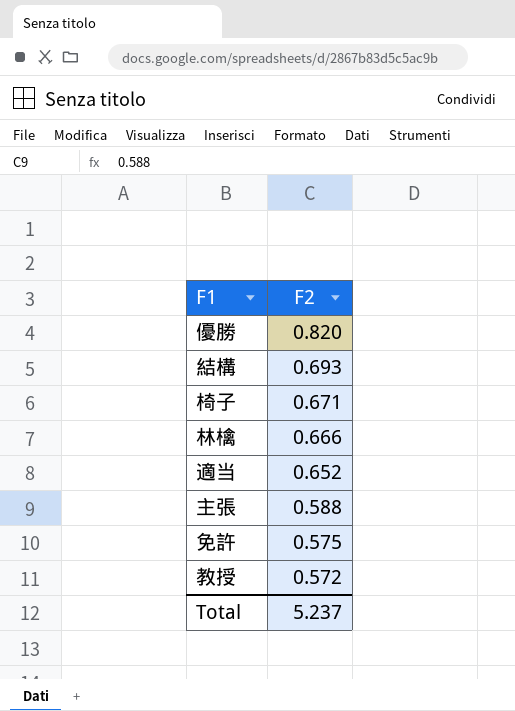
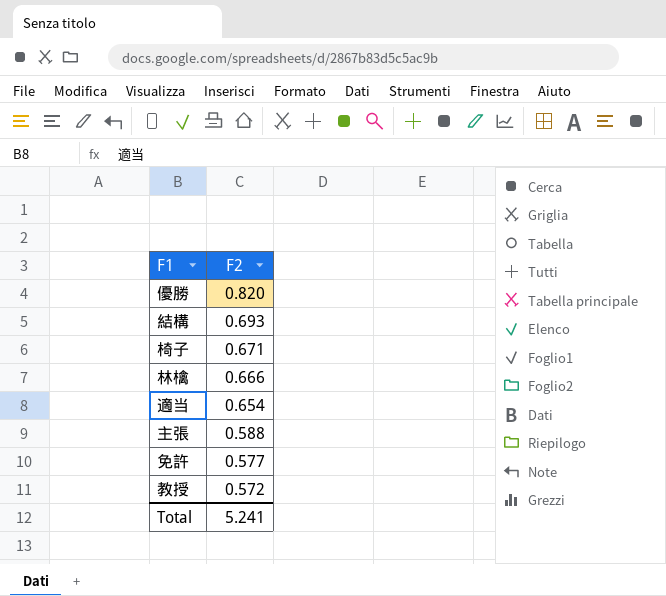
適当 | F2: 0.652 -> 0.654
免許 | F2: 0.575 -> 0.577
Total | F2: 5.237 -> 5.241

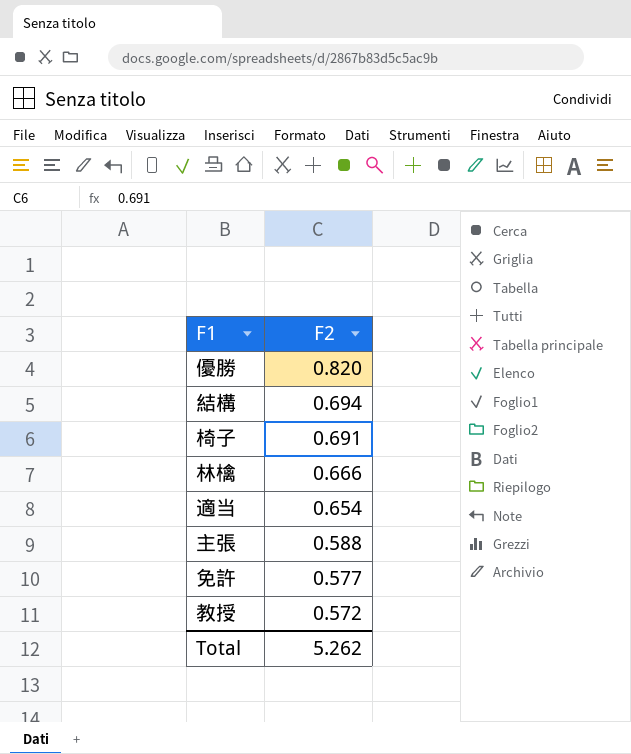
結構 | F2: 0.693 -> 0.694
椅子 | F2: 0.671 -> 0.691
Total | F2: 5.241 -> 5.262

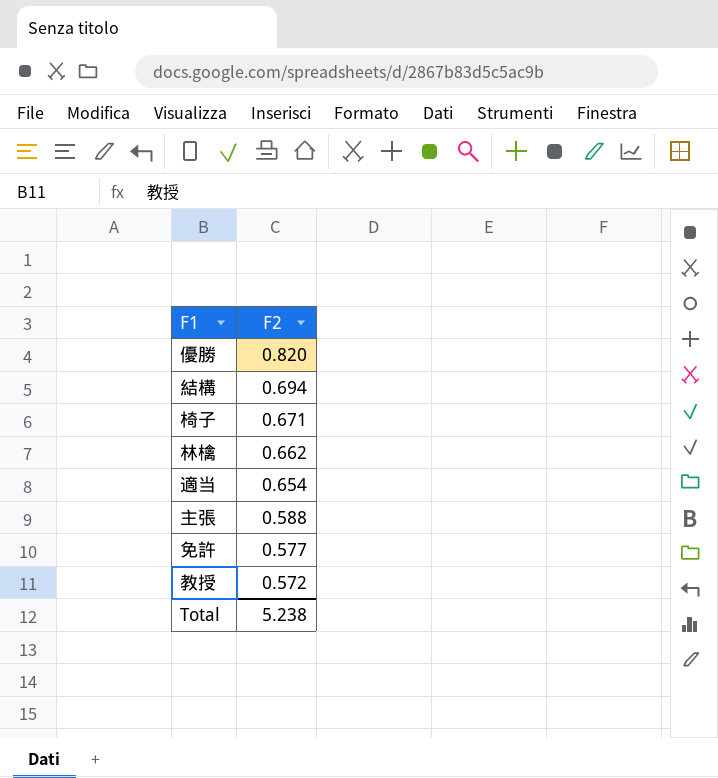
椅子 | F2: 0.691 -> 0.671
林檎 | F2: 0.666 -> 0.662
Total | F2: 5.262 -> 5.238

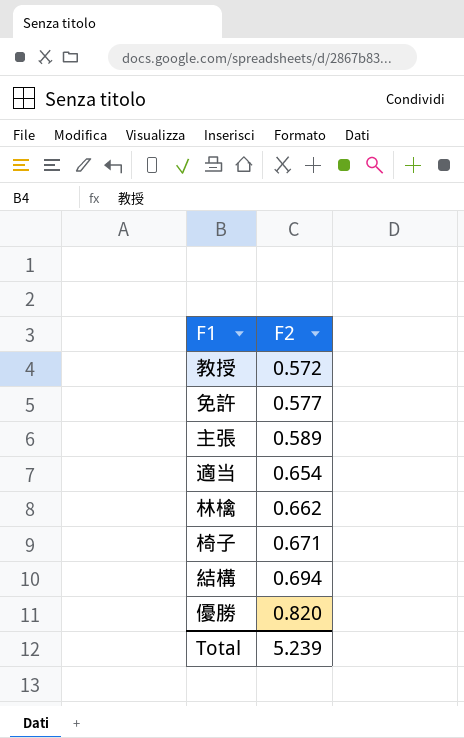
row order: F2 descending -> F2 ascending
主張 | F2: 0.588 -> 0.589
Total | F2: 5.238 -> 5.239

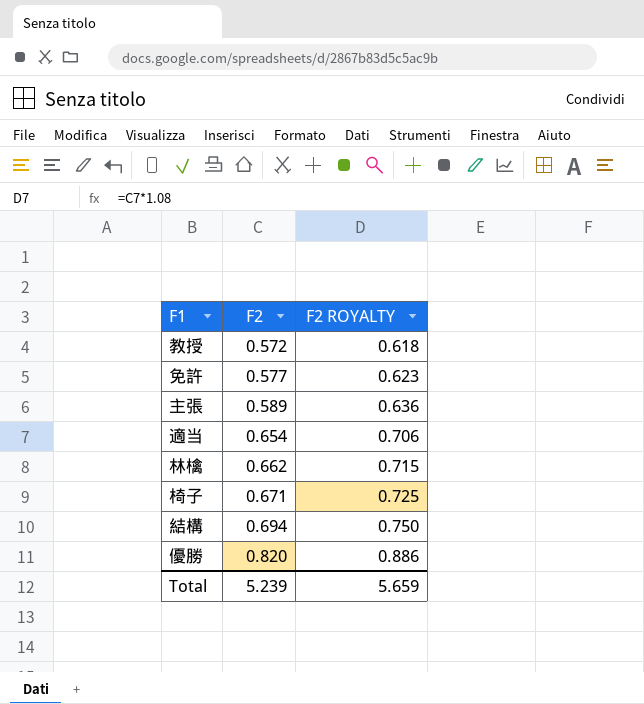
column F2 ROYALTY | formula: none -> [F2] * 1.08

